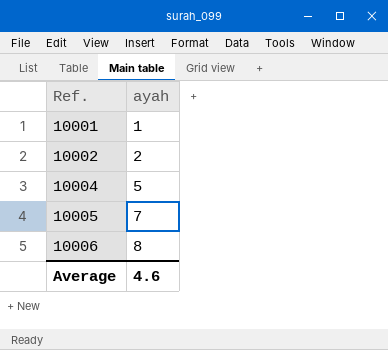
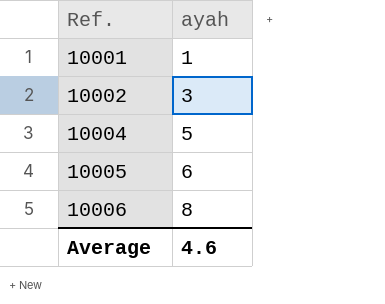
10002 | ayah: 2 -> 3
10005 | ayah: 7 -> 6

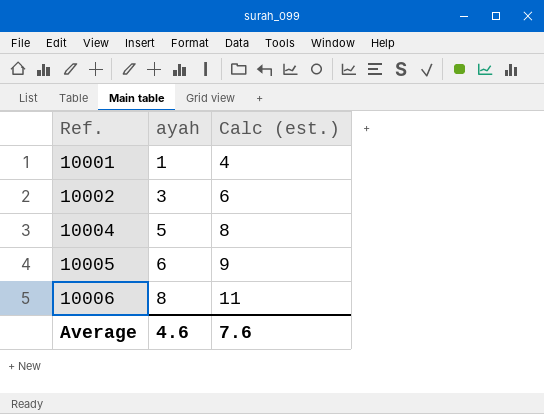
column Calc (est.) | formula: none -> [ayah] + 3

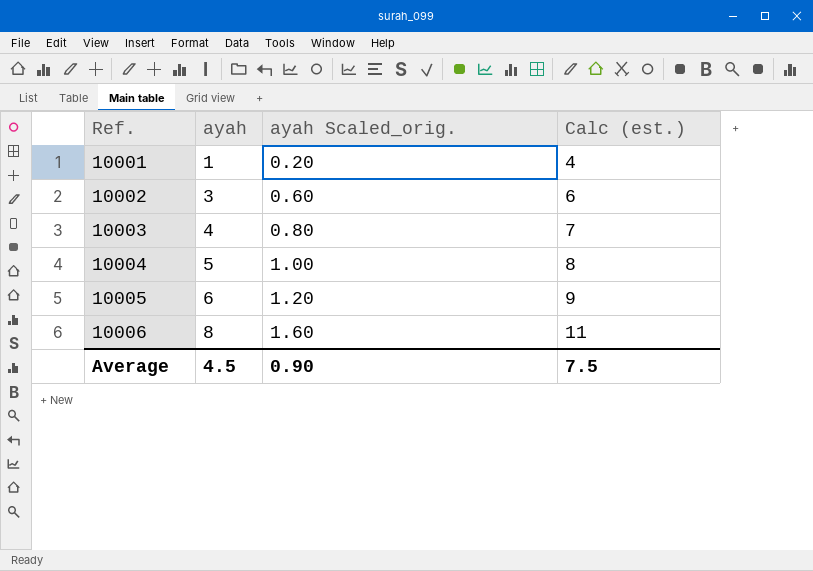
column ayah Scaled_orig. | formula: none -> [ayah] * 0.2
row 10003: none -> 4 | 0.80 | 7
Average | ayah: 4.6 -> 4.5
Average | Calc (est.): 7.6 -> 7.5

